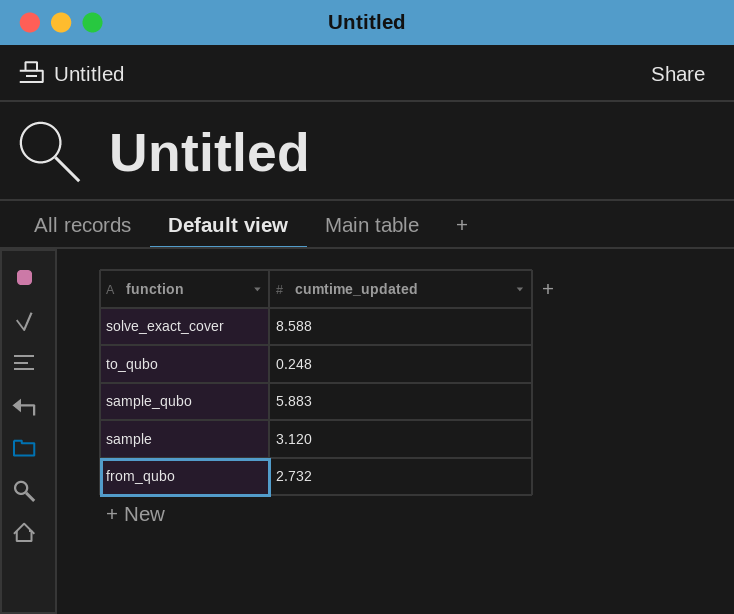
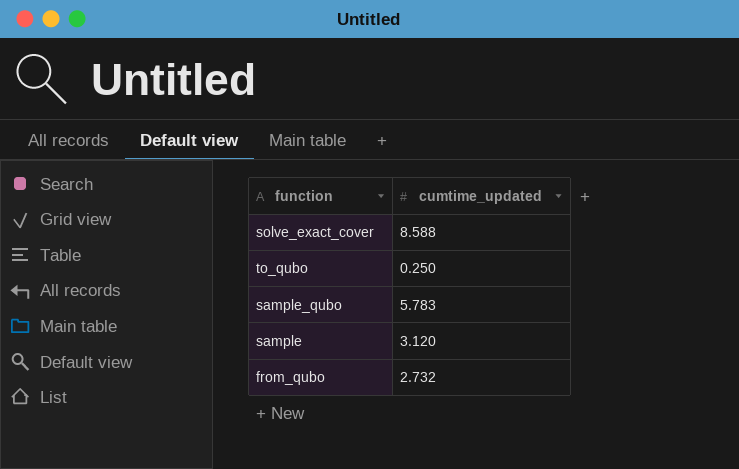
to_qubo | cumtime_updated: 0.248 -> 0.250
sample_qubo | cumtime_updated: 5.883 -> 5.783

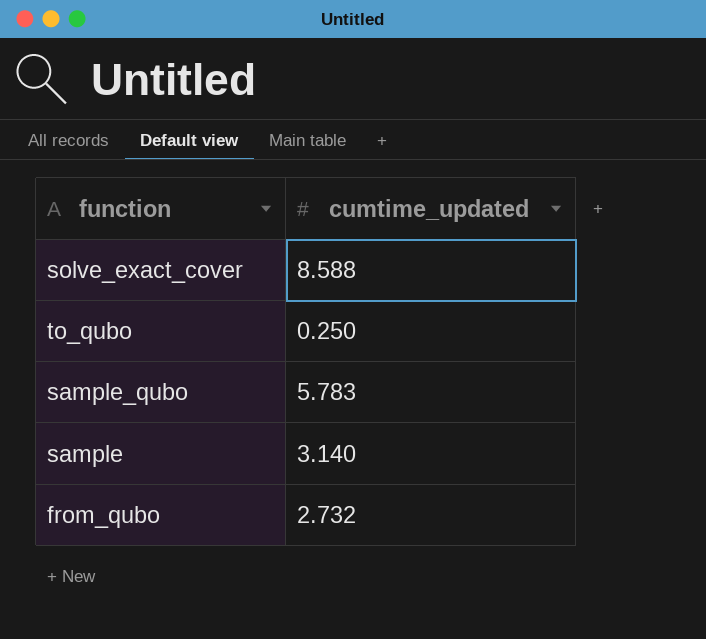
sample | cumtime_updated: 3.120 -> 3.140

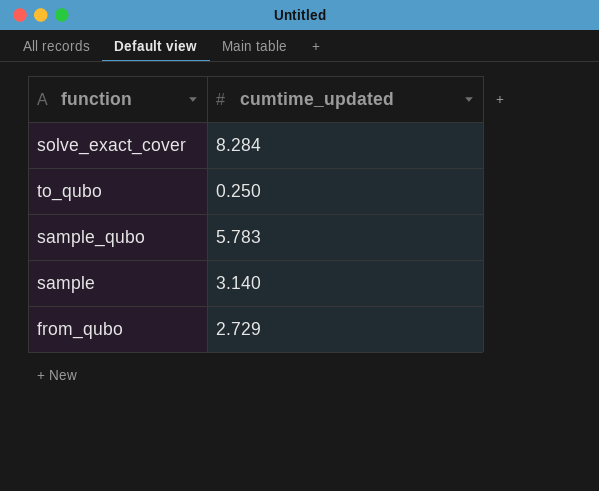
solve_exact_cover | cumtime_updated: 8.588 -> 8.284
from_qubo | cumtime_updated: 2.732 -> 2.729

